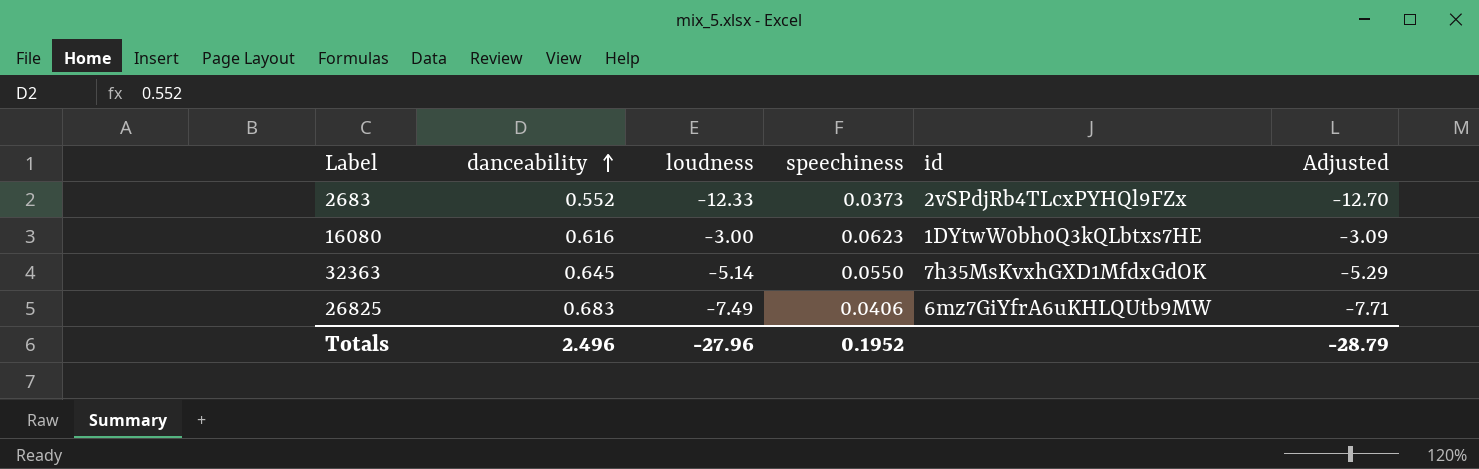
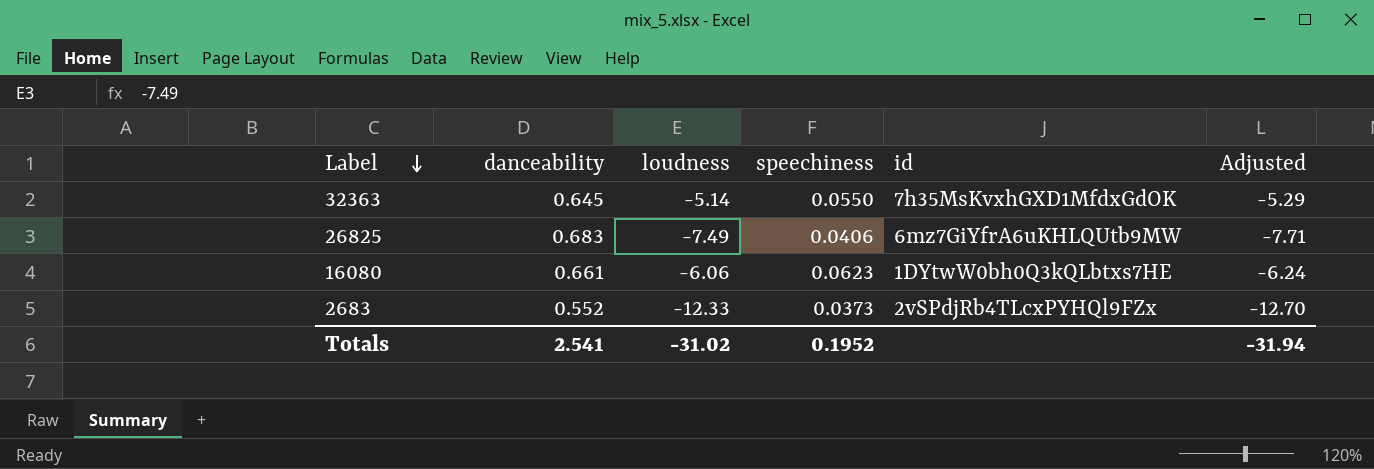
row order: danceability ascending -> Label descending
16080 | danceability: 0.616 -> 0.661
16080 | loudness: -3.00 -> -6.06
16080 | Adjusted: -3.09 -> -6.24
Totals | danceability: 2.496 -> 2.541
Totals | loudness: -27.96 -> -31.02
Totals | Adjusted: -28.79 -> -31.94

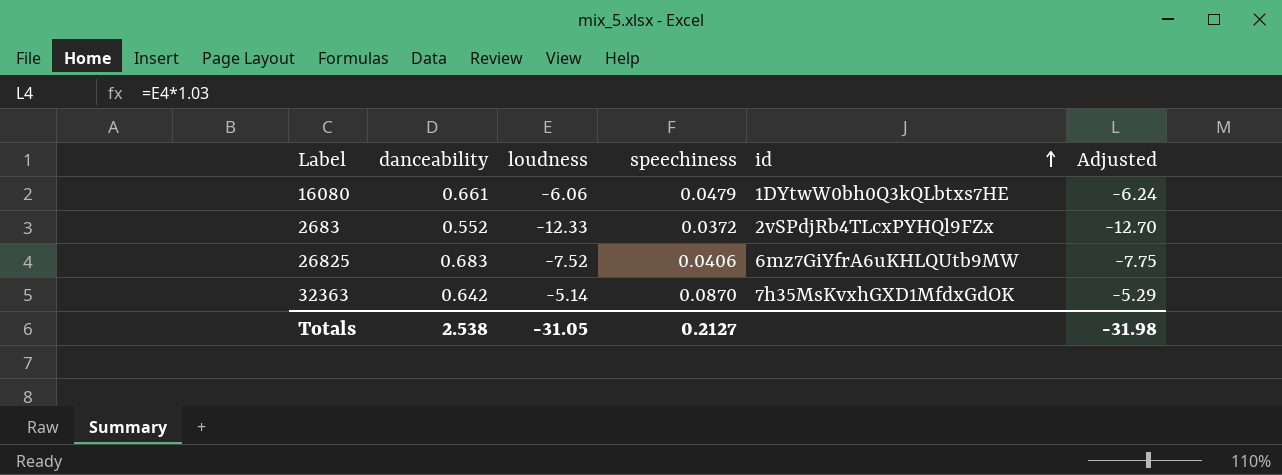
row order: Label descending -> id ascending
16080 | speechiness: 0.0623 -> 0.0479
2683 | speechiness: 0.0373 -> 0.0372
26825 | loudness: -7.49 -> -7.52
26825 | Adjusted: -7.71 -> -7.75
32363 | danceability: 0.645 -> 0.642
32363 | speechiness: 0.0550 -> 0.0870
Totals | danceability: 2.541 -> 2.538
Totals | loudness: -31.02 -> -31.05
Totals | speechiness: 0.1952 -> 0.2127
Totals | Adjusted: -31.94 -> -31.98

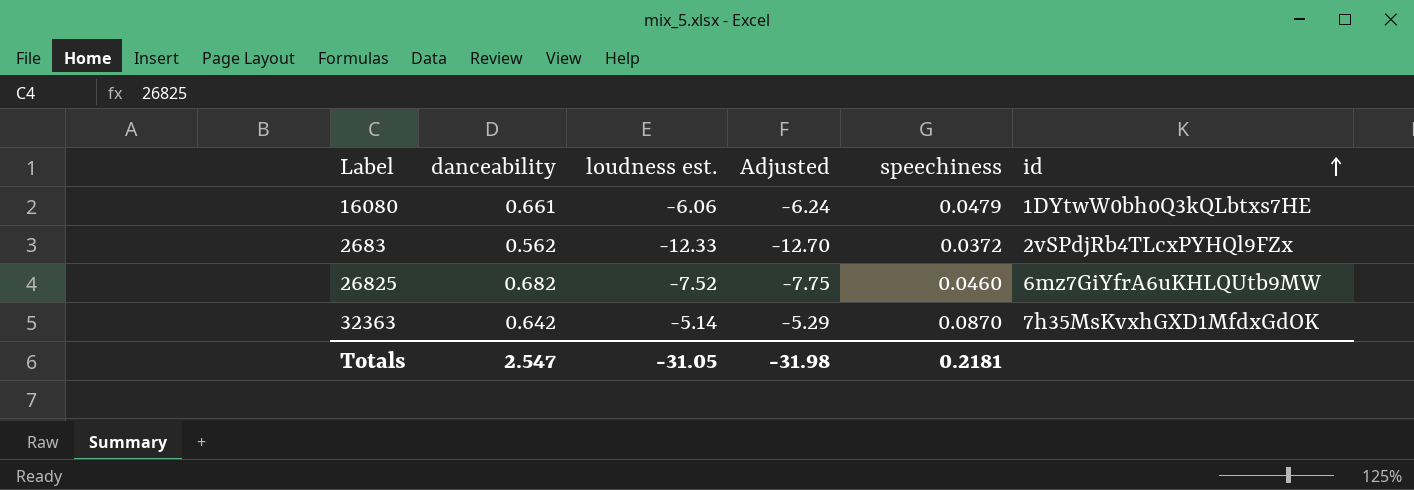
column name: loudness -> loudness est.
column Adjusted | position: 6 -> 4
2683 | danceability: 0.552 -> 0.562
26825 | danceability: 0.683 -> 0.682
26825 | speechiness: 0.0406 -> 0.0460
Totals | danceability: 2.538 -> 2.547
Totals | speechiness: 0.2127 -> 0.2181

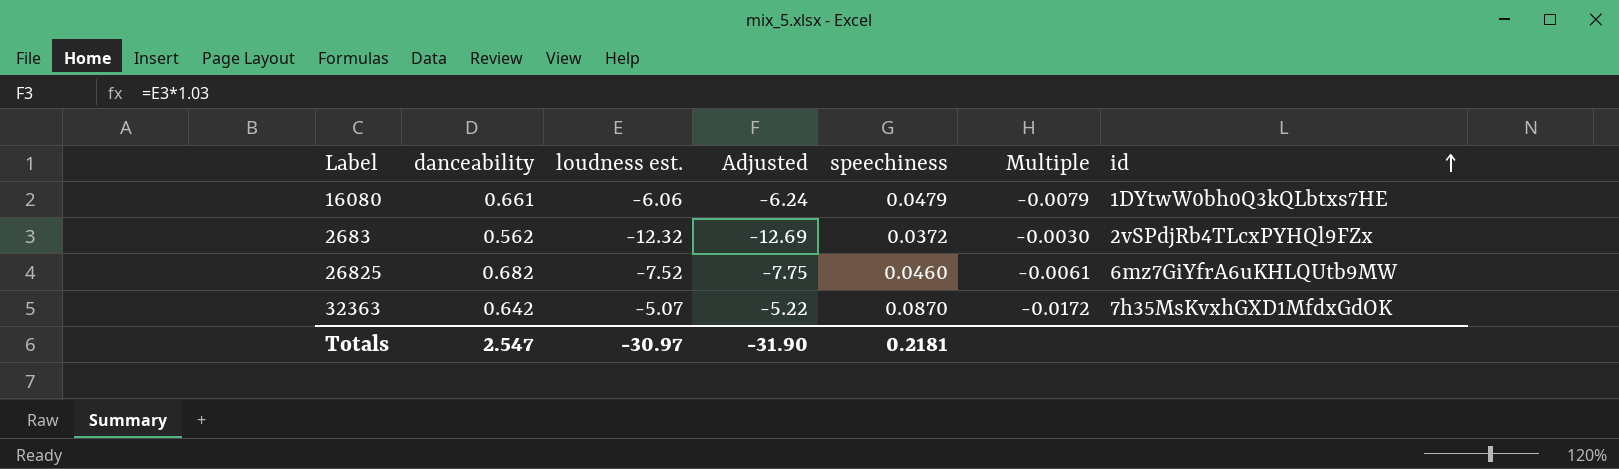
column Multiple | formula: none -> [speechiness] / [loudness est.]
2683 | loudness est.: -12.33 -> -12.32
2683 | Adjusted: -12.70 -> -12.69
32363 | loudness est.: -5.14 -> -5.07
32363 | Adjusted: -5.29 -> -5.22
Totals | loudness est.: -31.05 -> -30.97
Totals | Adjusted: -31.98 -> -31.90

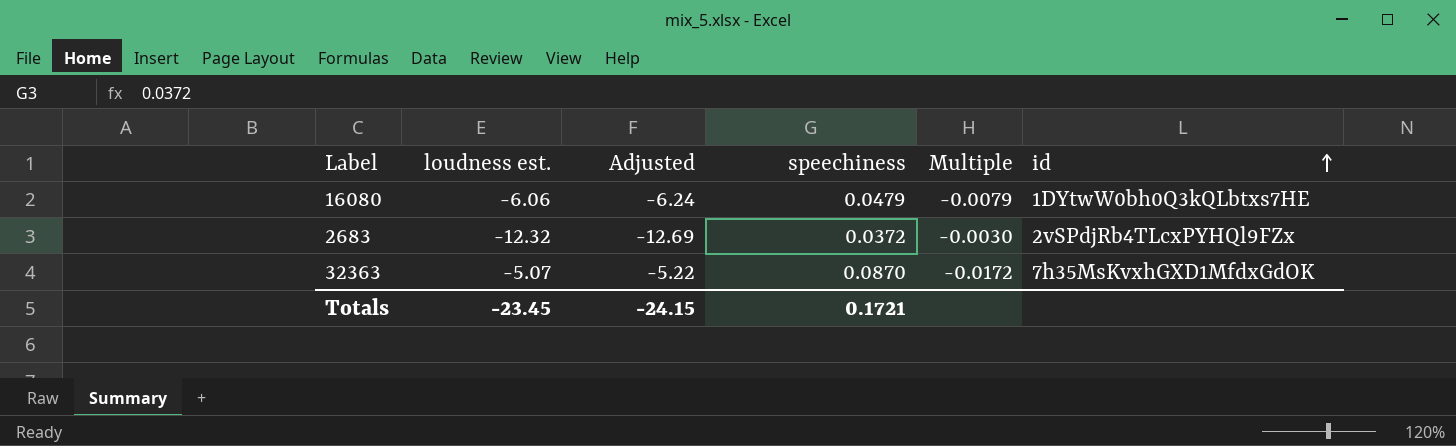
column danceability | position: 2 -> none
row 26825: 0.682 | -7.52 | -7.75 | 0.0460 | -0.0061 | 6mz7GiYfrA6uKHLQUtb9MW -> none
Totals | loudness est.: -30.97 -> -23.45
Totals | Adjusted: -31.90 -> -24.15
Totals | speechiness: 0.2181 -> 0.1721

